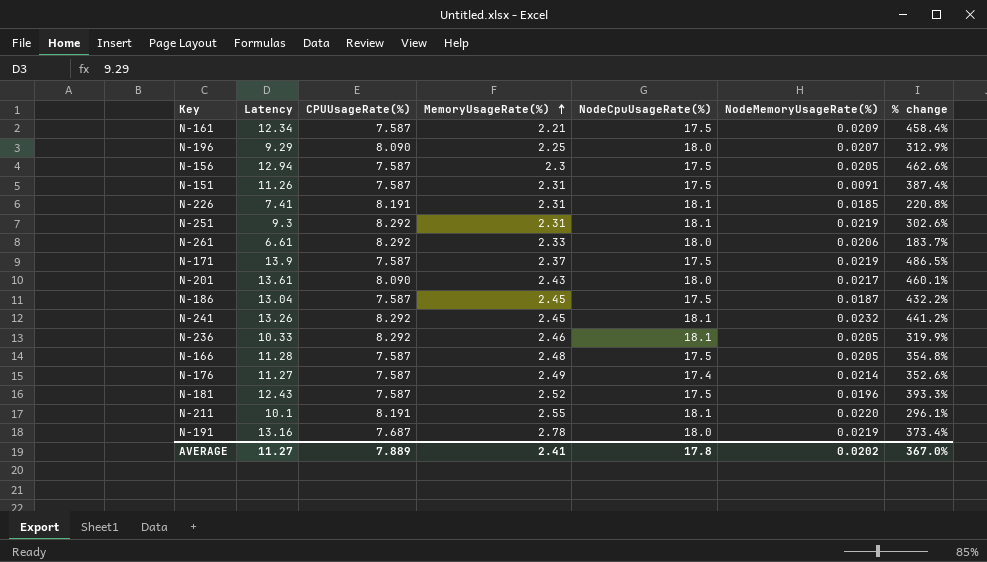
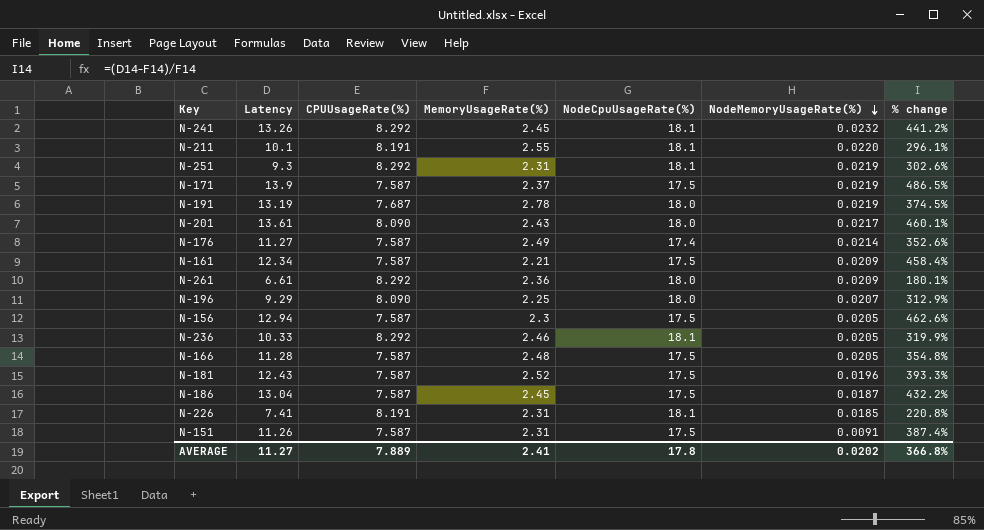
row order: MemoryUsageRate(%) ascending -> NodeMemoryUsageRate(%) descending
N-191 | Latency: 13.16 -> 13.19
N-191 | % change: 373.4% -> 374.5%
N-261 | MemoryUsageRate(%): 2.33 -> 2.36
N-261 | NodeMemoryUsageRate(%): 0.0206 -> 0.0209
N-261 | % change: 183.7% -> 180.1%
AVERAGE | % change: 367.0% -> 366.8%

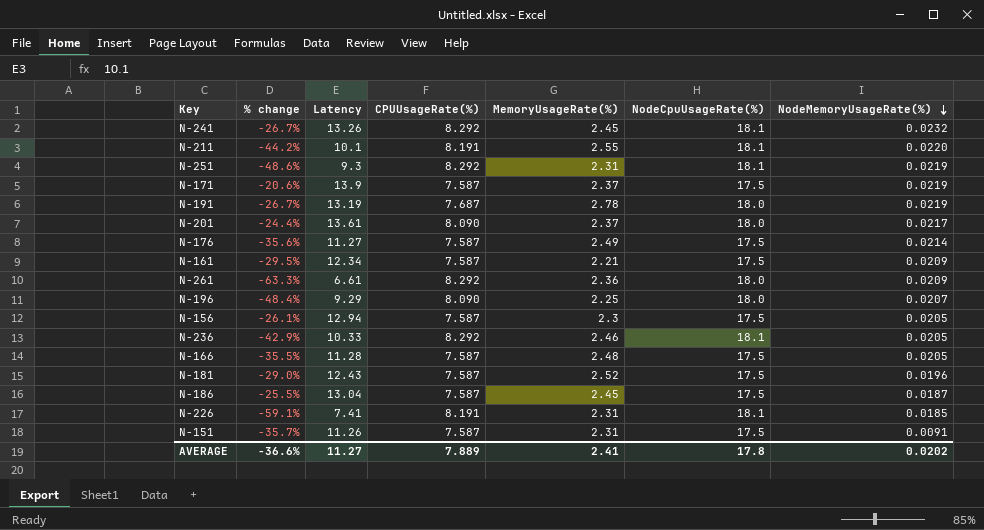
column % change | formula: ([Latency] - [MemoryUsageRate(%)]) / [MemoryUsageRate(%)] -> ([Latency] - [NodeCpuUsageRate(%)]) / [NodeCpuUsageRate(%)]
column % change | position: 7 -> 2
N-201 | MemoryUsageRate(%): 2.43 -> 2.37
N-176 | NodeCpuUsageRate(%): 17.4 -> 17.5
AVERAGE | % change: 366.8% -> -36.6%

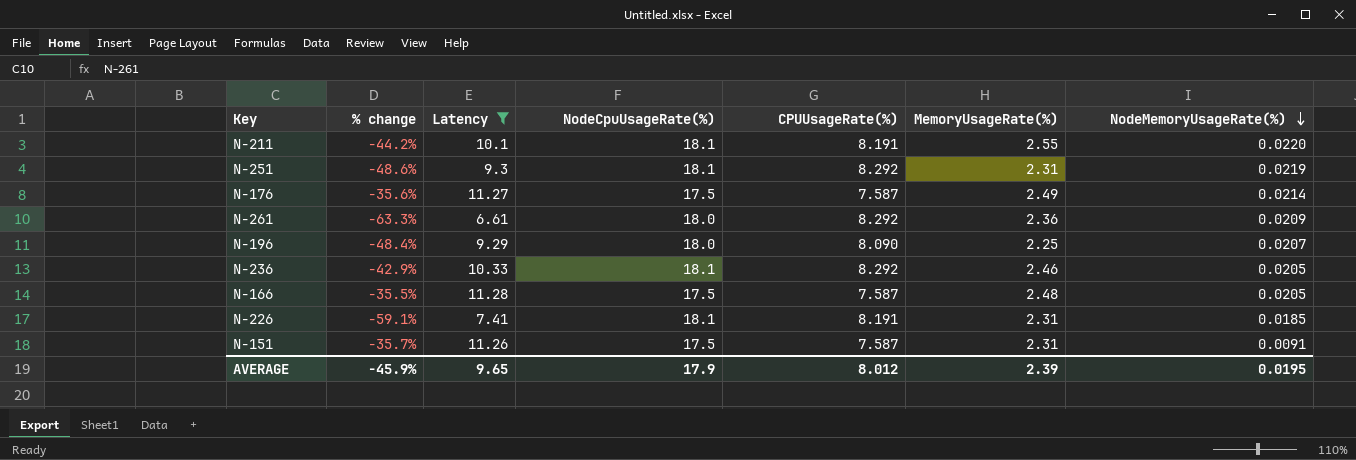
filter: none -> Latency <= 11.28
column NodeCpuUsageRate(%) | position: 6 -> 4
AVERAGE | % change: -36.6% -> -45.9%
AVERAGE | Latency: 11.27 -> 9.65
AVERAGE | NodeCpuUsageRate(%): 17.8 -> 17.9
AVERAGE | CPUUsageRate(%): 7.889 -> 8.012
AVERAGE | MemoryUsageRate(%): 2.41 -> 2.39
AVERAGE | NodeMemoryUsageRate(%): 0.0202 -> 0.0195

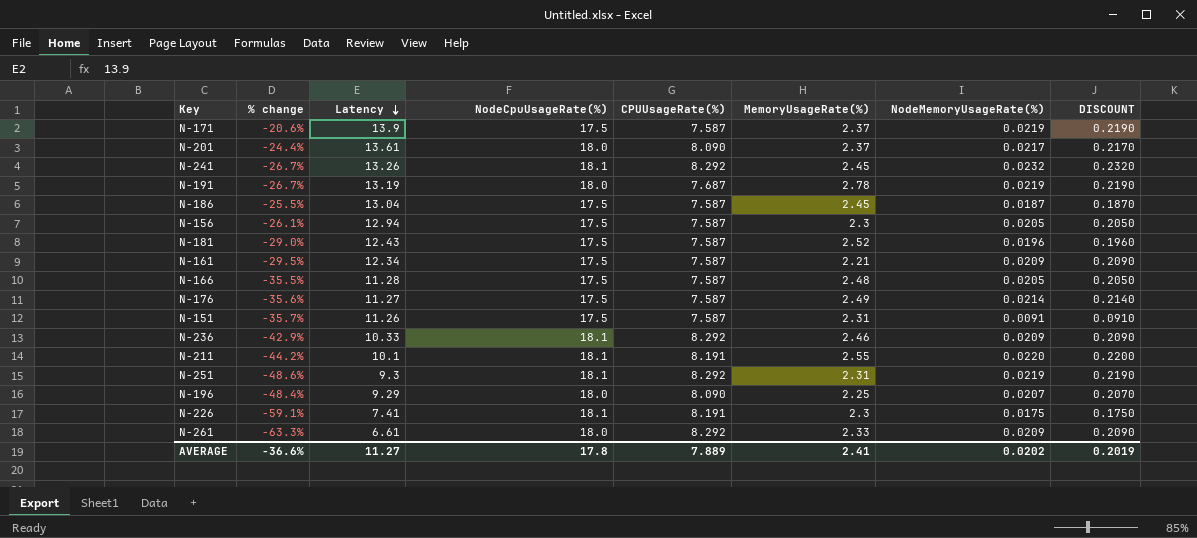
filter: Latency <= 11.28 -> none
row order: NodeMemoryUsageRate(%) descending -> Latency descending
column DISCOUNT | formula: none -> [NodeMemoryUsageRate(%)] * 10
N-236 | NodeMemoryUsageRate(%): 0.0205 -> 0.0209
N-226 | MemoryUsageRate(%): 2.31 -> 2.3
N-226 | NodeMemoryUsageRate(%): 0.0185 -> 0.0175
N-261 | MemoryUsageRate(%): 2.36 -> 2.33
AVERAGE | % change: -45.9% -> -36.6%
AVERAGE | Latency: 9.65 -> 11.27
AVERAGE | NodeCpuUsageRate(%): 17.9 -> 17.8
AVERAGE | CPUUsageRate(%): 8.012 -> 7.889
AVERAGE | MemoryUsageRate(%): 2.39 -> 2.41
AVERAGE | NodeMemoryUsageRate(%): 0.0195 -> 0.0202

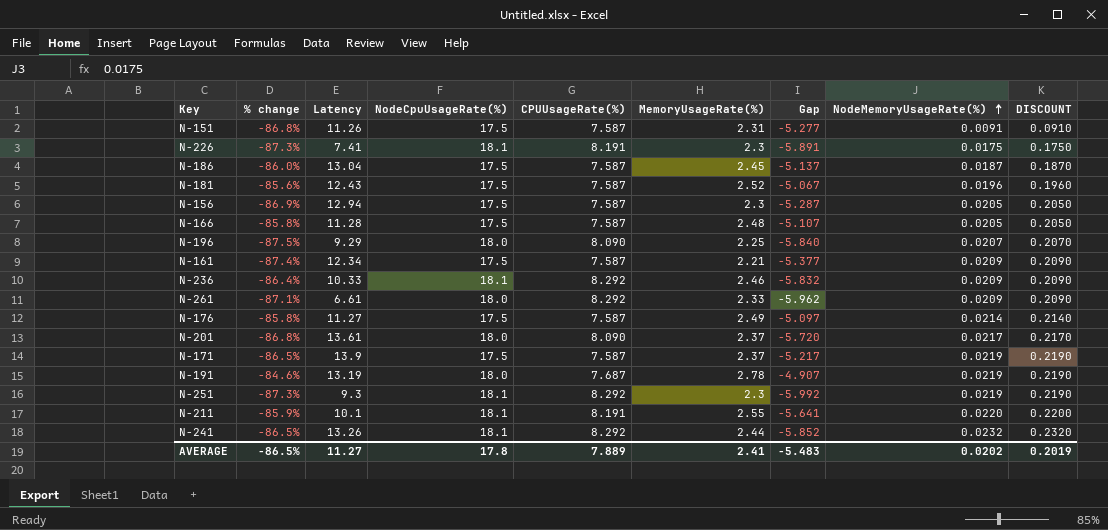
row order: Latency descending -> NodeMemoryUsageRate(%) ascending
column % change | formula: ([Latency] - [NodeCpuUsageRate(%)]) / [NodeCpuUsageRate(%)] -> ([MemoryUsageRate(%)] - [NodeCpuUsageRate(%)]) / [NodeCpuUsageRate(%)]
column Gap | formula: none -> [MemoryUsageRate(%)] - [CPUUsageRate(%)]
N-251 | MemoryUsageRate(%): 2.31 -> 2.3
N-241 | MemoryUsageRate(%): 2.45 -> 2.44
AVERAGE | % change: -36.6% -> -86.5%

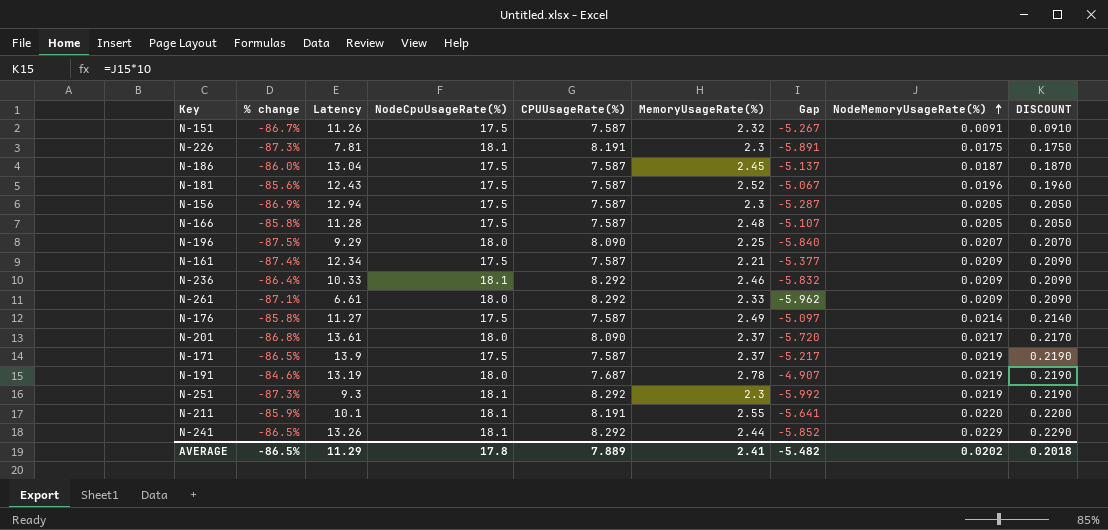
N-151 | % change: -86.8% -> -86.7%
N-151 | MemoryUsageRate(%): 2.31 -> 2.32
N-151 | Gap: -5.277 -> -5.267
N-226 | Latency: 7.41 -> 7.81
N-241 | NodeMemoryUsageRate(%): 0.0232 -> 0.0229
N-241 | DISCOUNT: 0.2320 -> 0.2290
AVERAGE | Latency: 11.27 -> 11.29
AVERAGE | Gap: -5.483 -> -5.482
AVERAGE | DISCOUNT: 0.2019 -> 0.2018

